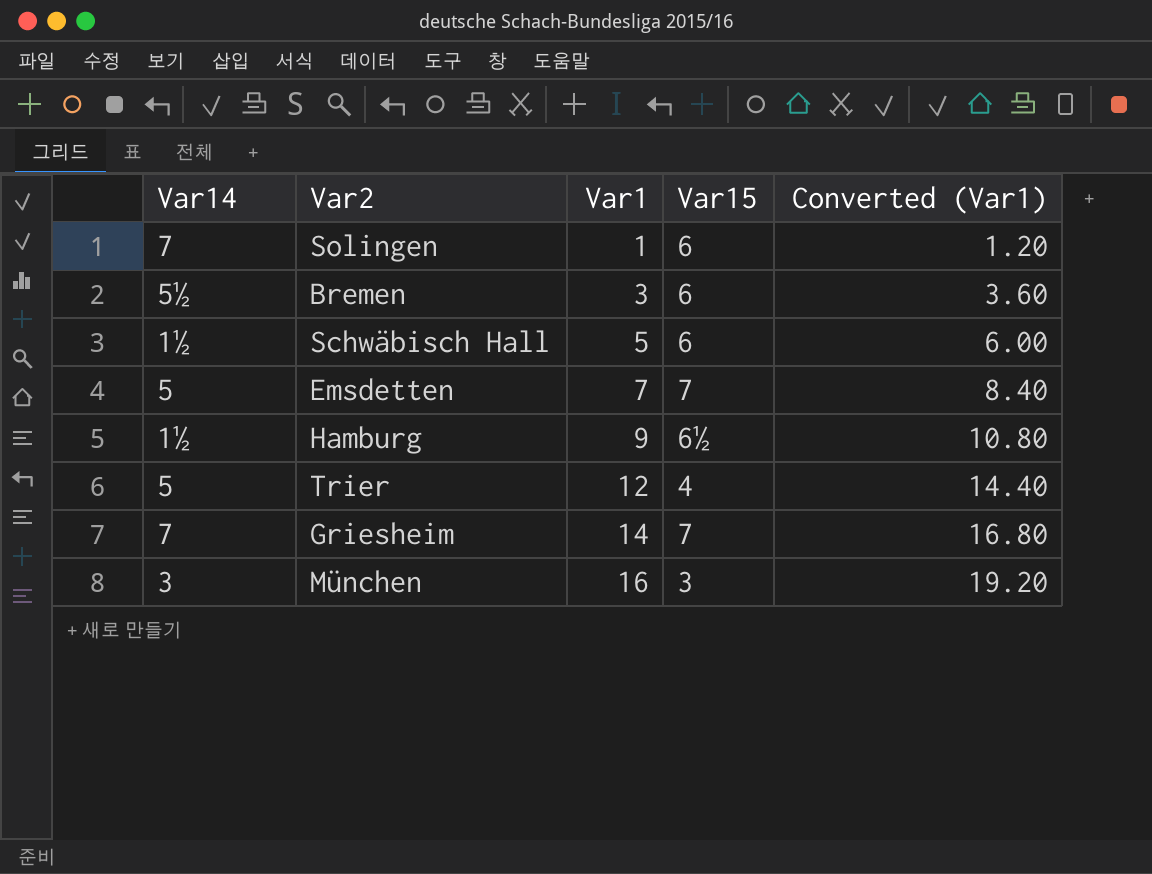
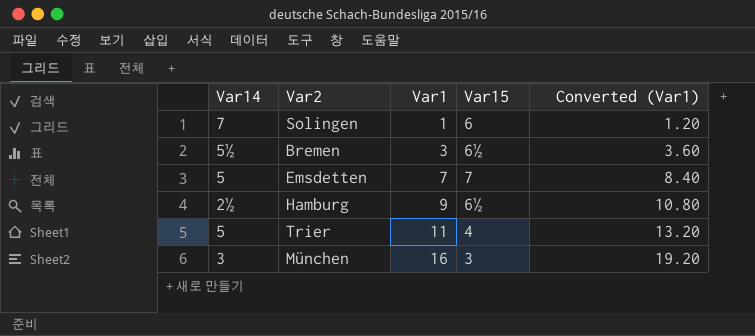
row Schwäbisch Hall: 1½ | 5 | 6 | 6.00 -> none
row Griesheim: 7 | 14 | 7 | 16.80 -> none
Bremen | Var15: 6 -> 6½
Hamburg | Var14: 1½ -> 2½
Trier | Var1: 12 -> 11
Trier | Converted (Var1): 14.40 -> 13.20

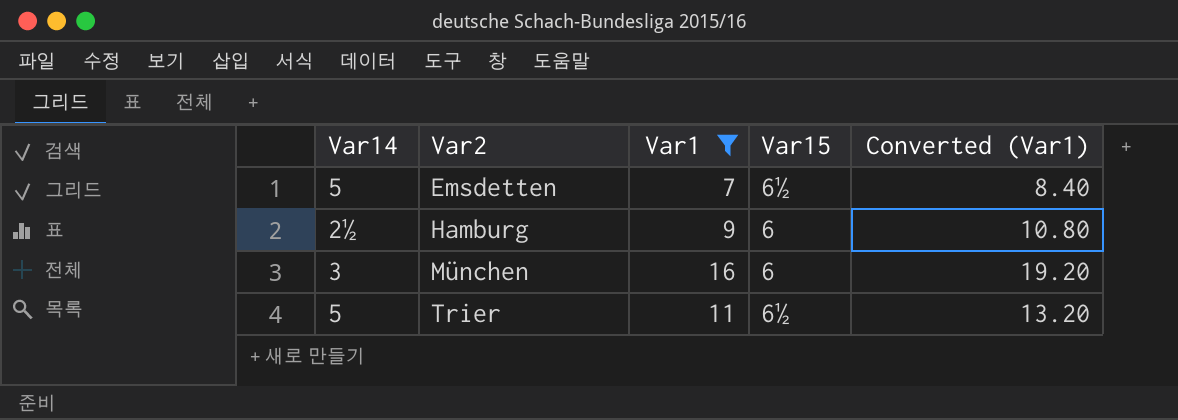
filter: none -> Var1 >= 7
row order: Var1 ascending -> Var2 ascending
Emsdetten | Var15: 7 -> 6½
Hamburg | Var15: 6½ -> 6
München | Var15: 3 -> 6
Trier | Var15: 4 -> 6½

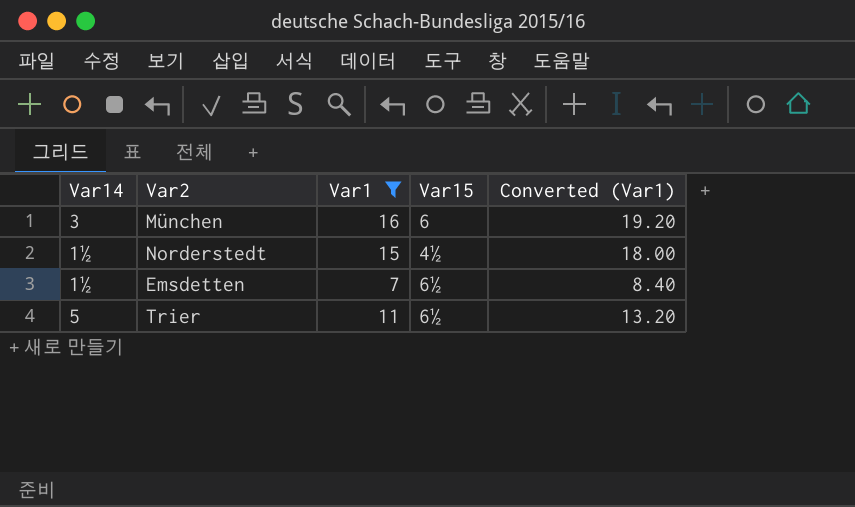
row order: Var2 ascending -> Var15 ascending
row Hamburg: 2½ | 9 | 6 | 10.80 -> none
row Norderstedt: none -> 1½ | 15 | 4½ | 18.00
Emsdetten | Var14: 5 -> 1½

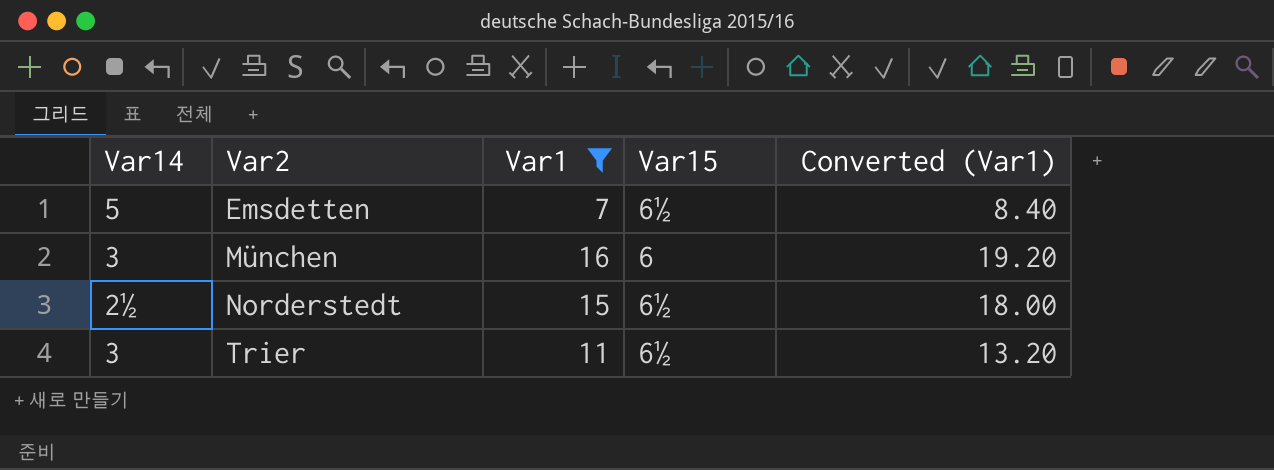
row order: Var15 ascending -> Var2 ascending
Emsdetten | Var14: 1½ -> 5
Norderstedt | Var14: 1½ -> 2½
Norderstedt | Var15: 4½ -> 6½
Trier | Var14: 5 -> 3

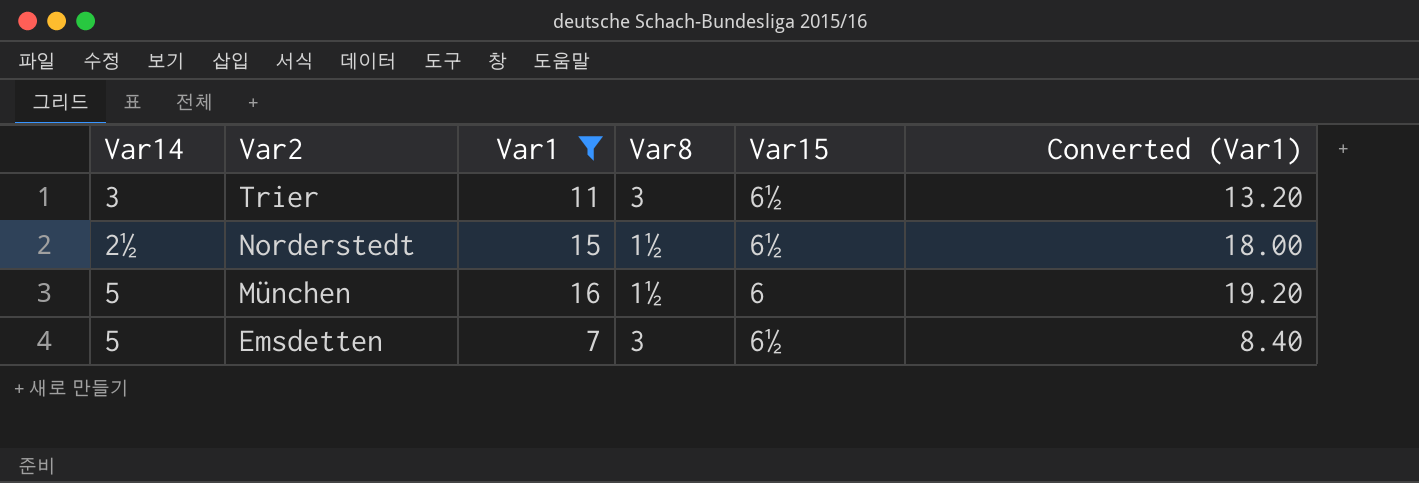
row order: Var2 ascending -> Var2 descending
column Var8 | position: none -> 4
München | Var14: 3 -> 5

